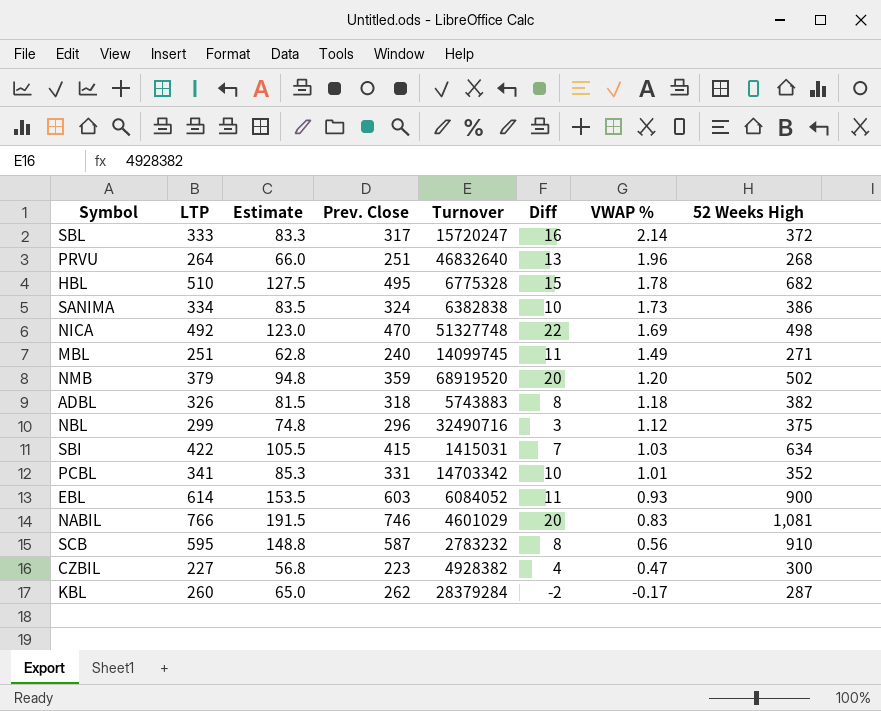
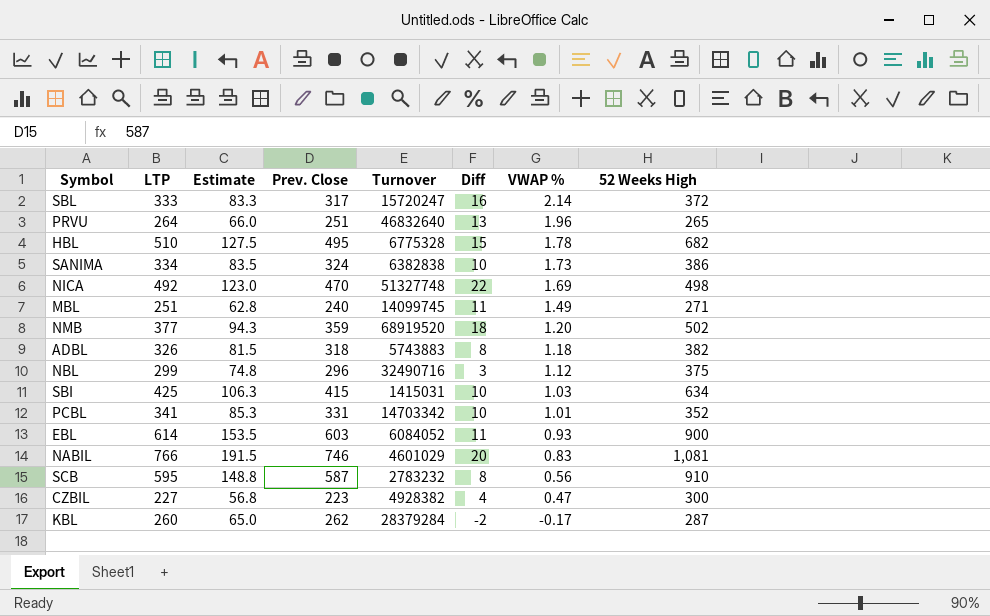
PRVU | 52 Weeks High: 268 -> 265
NMB | LTP: 379 -> 377
NMB | Estimate: 94.8 -> 94.3
NMB | Diff: 20 -> 18
SBI | LTP: 422 -> 425
SBI | Estimate: 105.5 -> 106.3
SBI | Diff: 7 -> 10

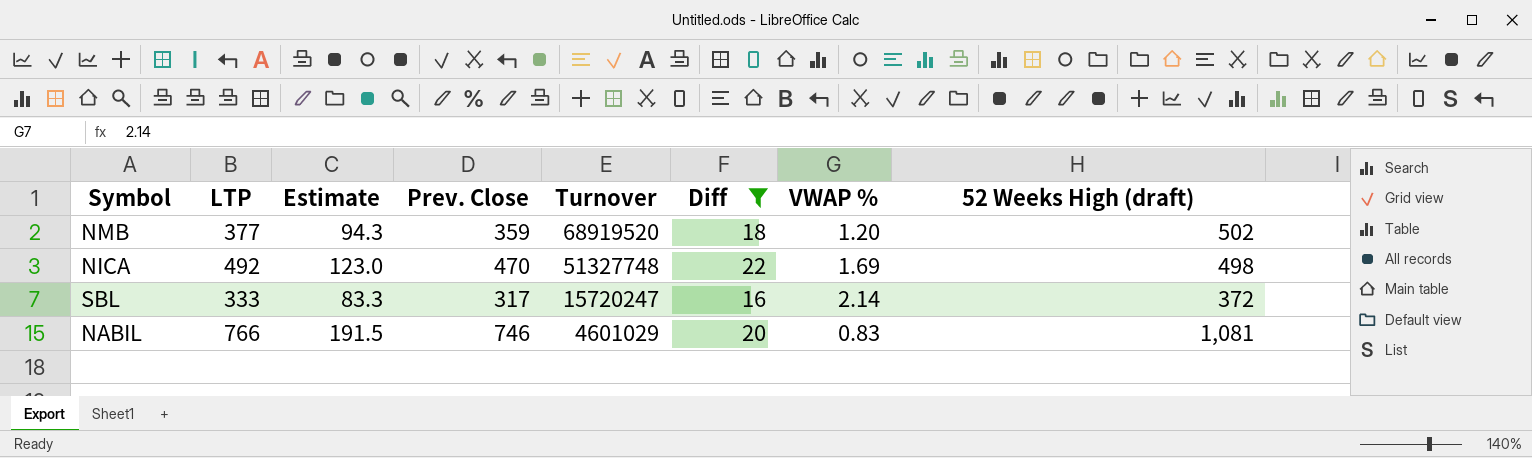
filter: none -> Diff >= 16
row order: VWAP % descending -> Turnover descending
column name: 52 Weeks High -> 52 Weeks High (draft)

